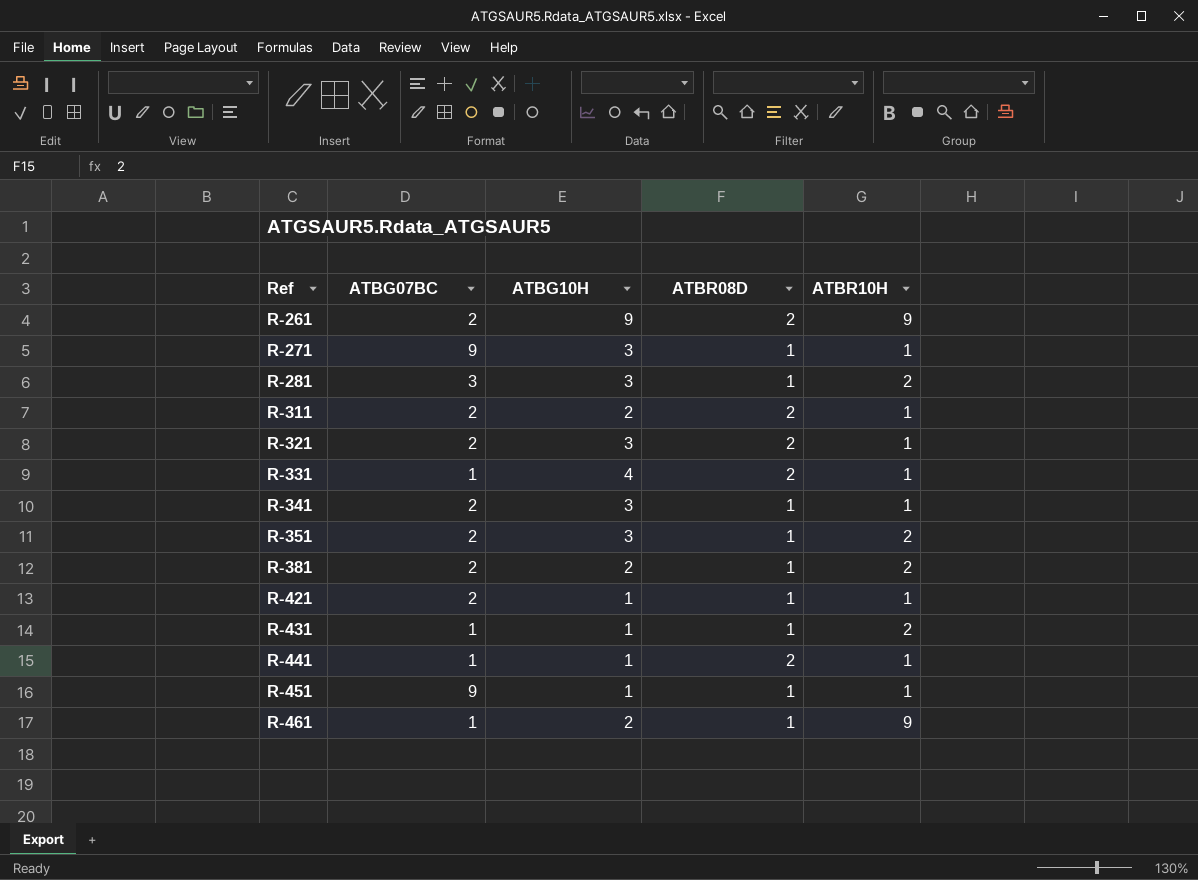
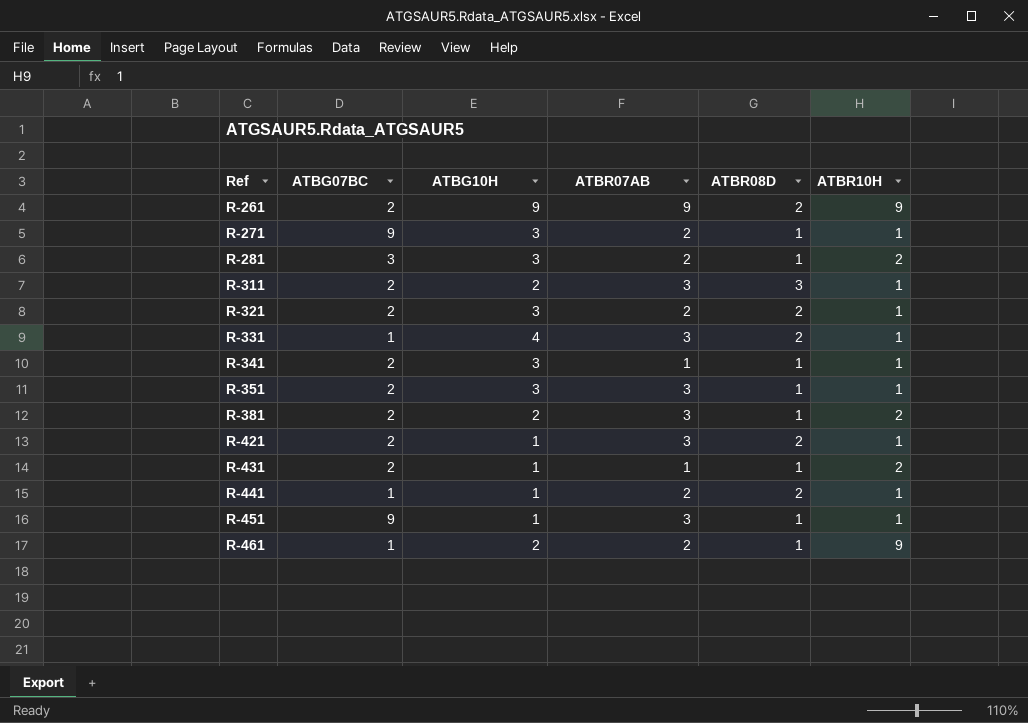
column ATBR07AB | position: none -> 4
R-311 | ATBR08D: 2 -> 3
R-351 | ATBR10H: 2 -> 1
R-421 | ATBR08D: 1 -> 2
R-431 | ATBG07BC: 1 -> 2

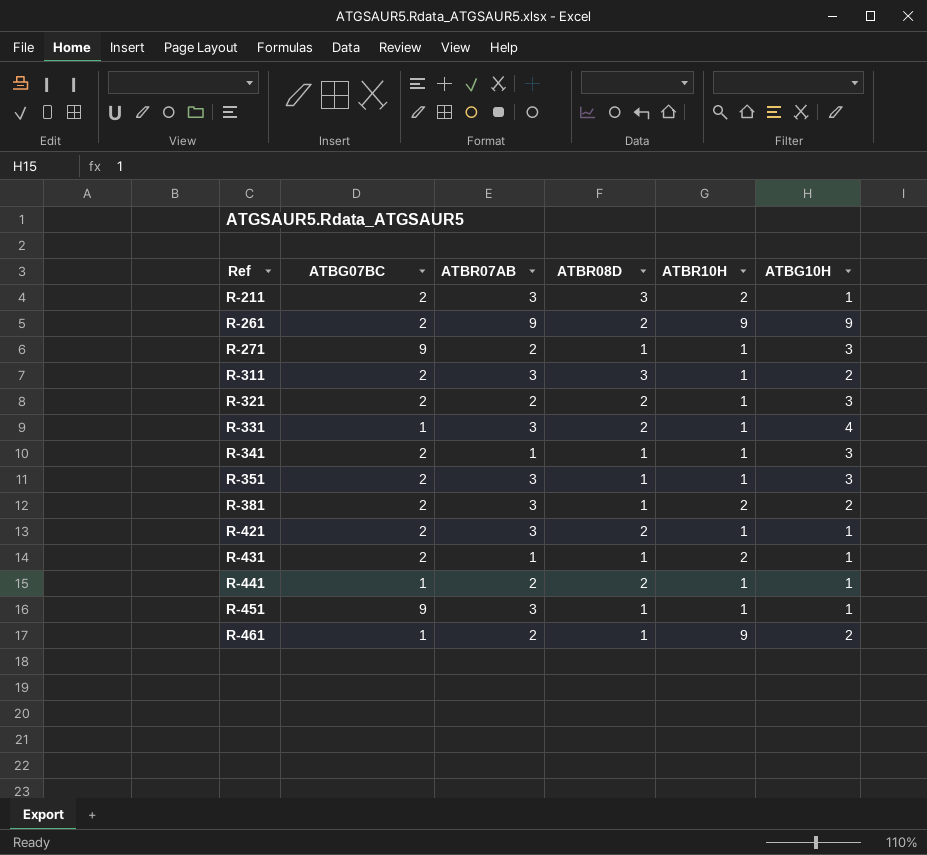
column ATBG10H | position: 3 -> 6
row R-281: 3 | 3 | 2 | 1 | 2 -> none
row R-211: none -> 2 | 3 | 3 | 2 | 1

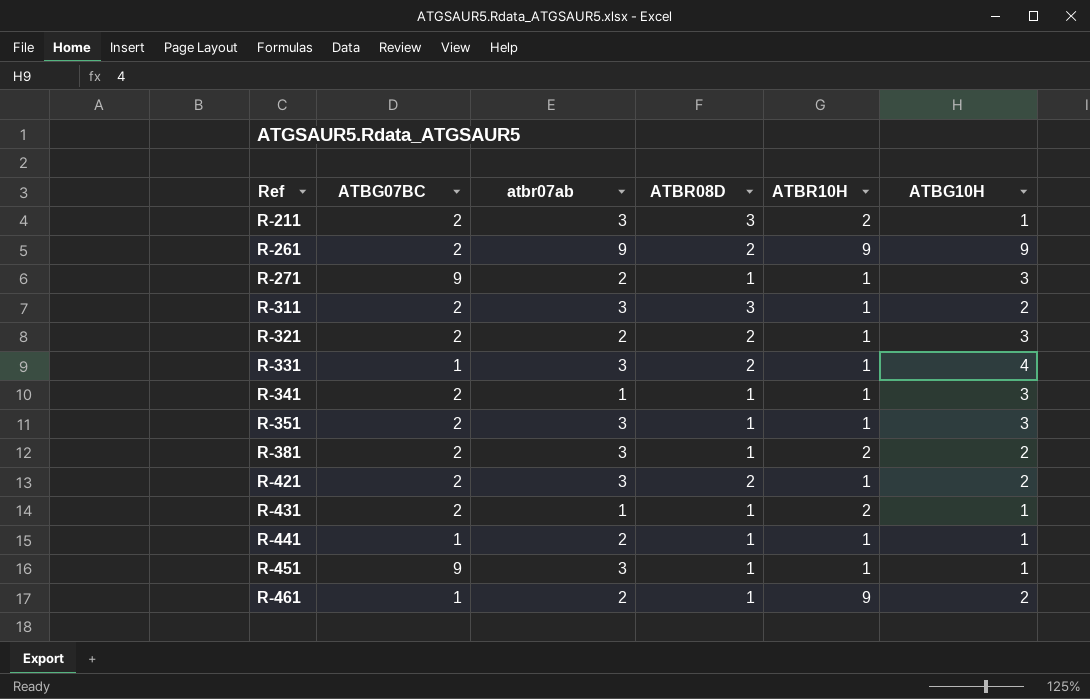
column name: ATBR07AB -> atbr07ab
R-421 | ATBG10H: 1 -> 2
R-441 | ATBR08D: 2 -> 1

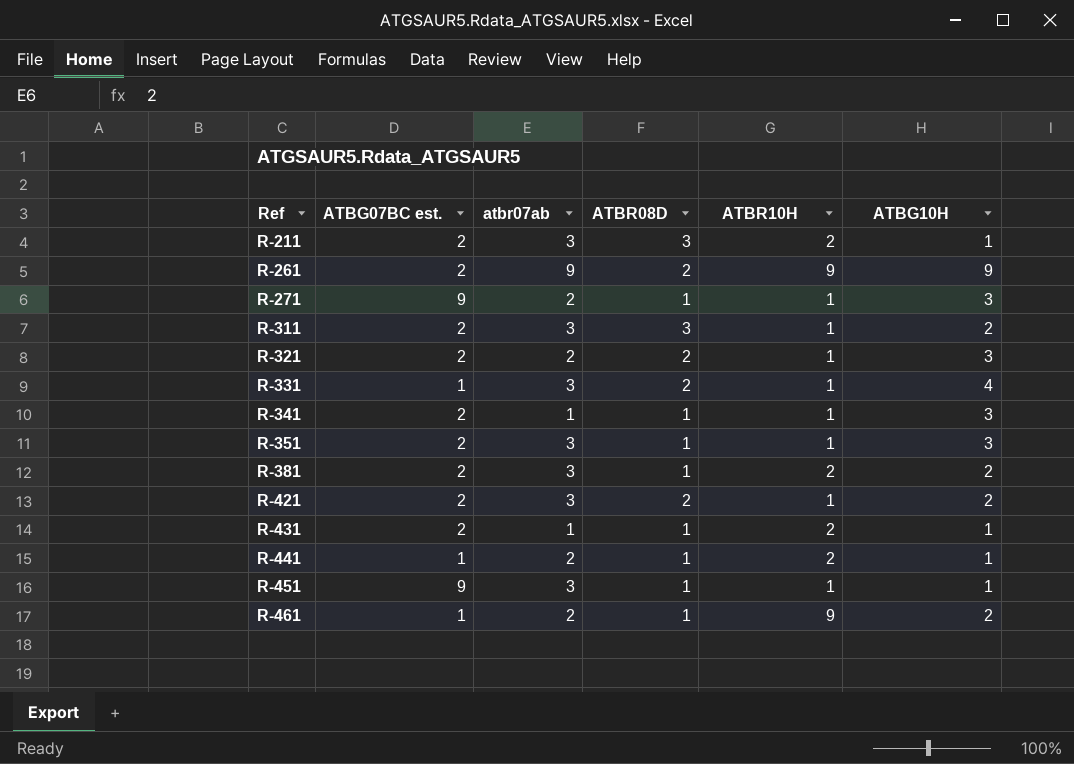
column name: ATBG07BC -> ATBG07BC est.
R-441 | ATBR10H: 1 -> 2

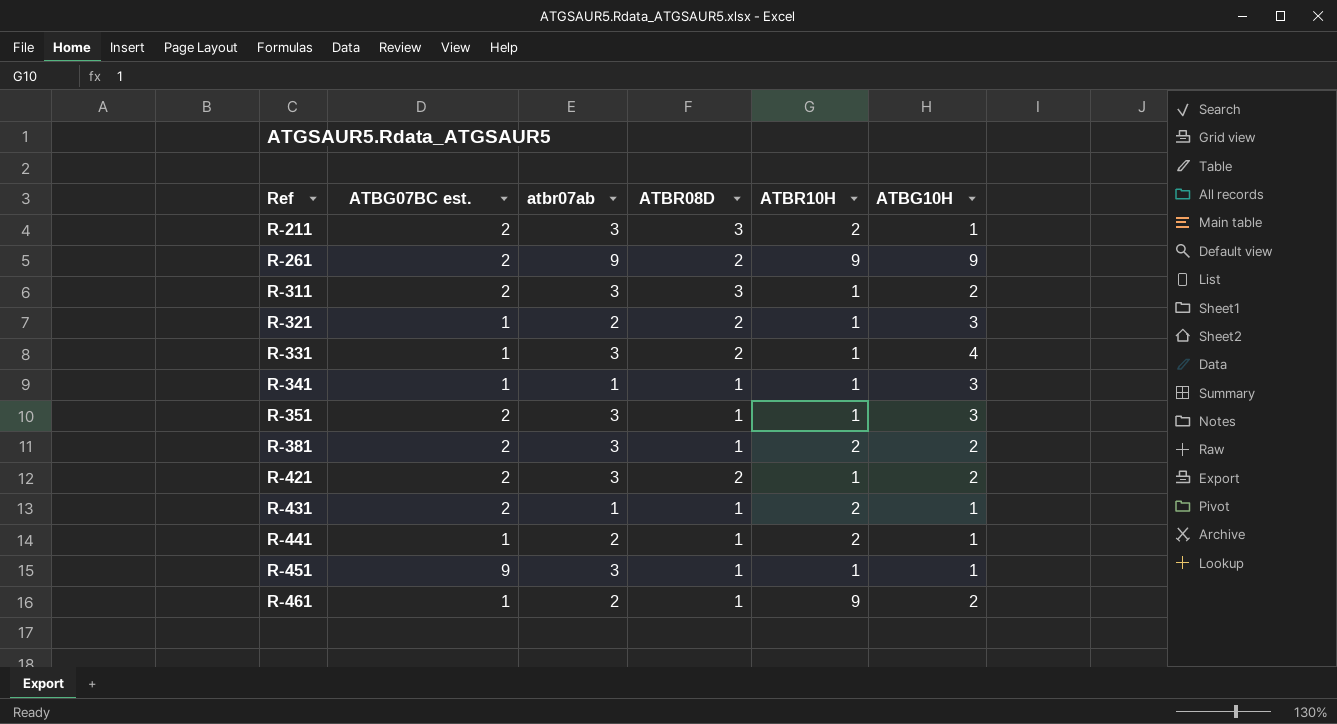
row R-271: 9 | 2 | 1 | 1 | 3 -> none
R-321 | ATBG07BC est.: 2 -> 1
R-341 | ATBG07BC est.: 2 -> 1

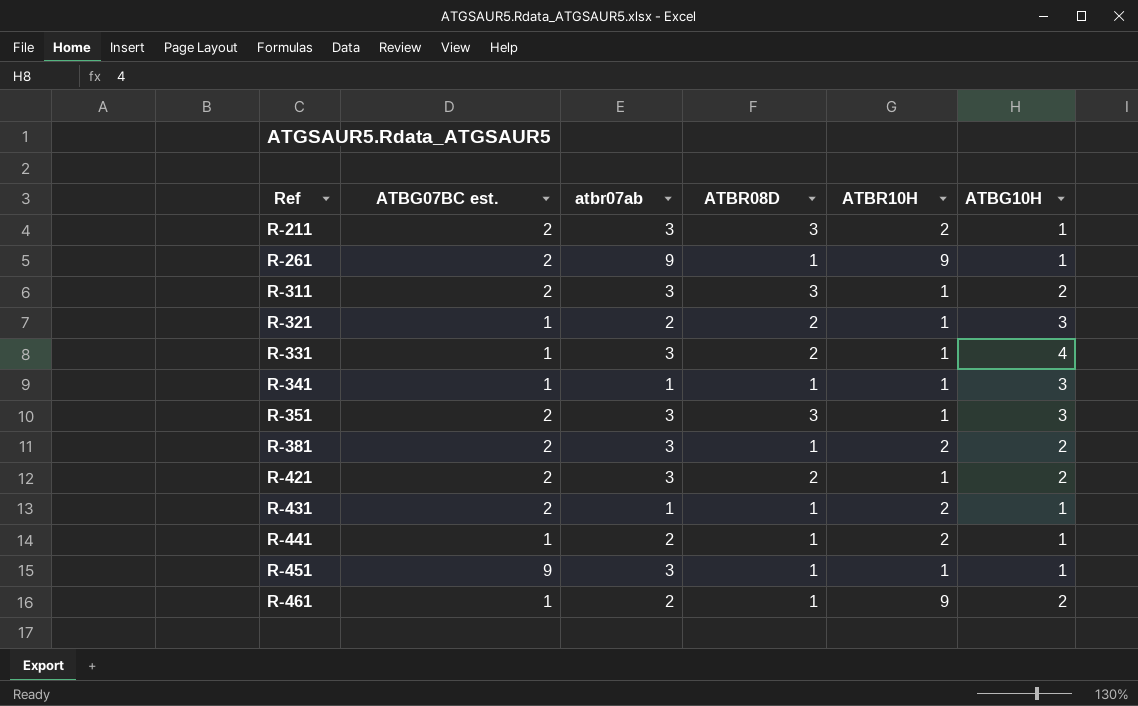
R-261 | ATBR08D: 2 -> 1
R-261 | ATBG10H: 9 -> 1
R-351 | ATBR08D: 1 -> 3

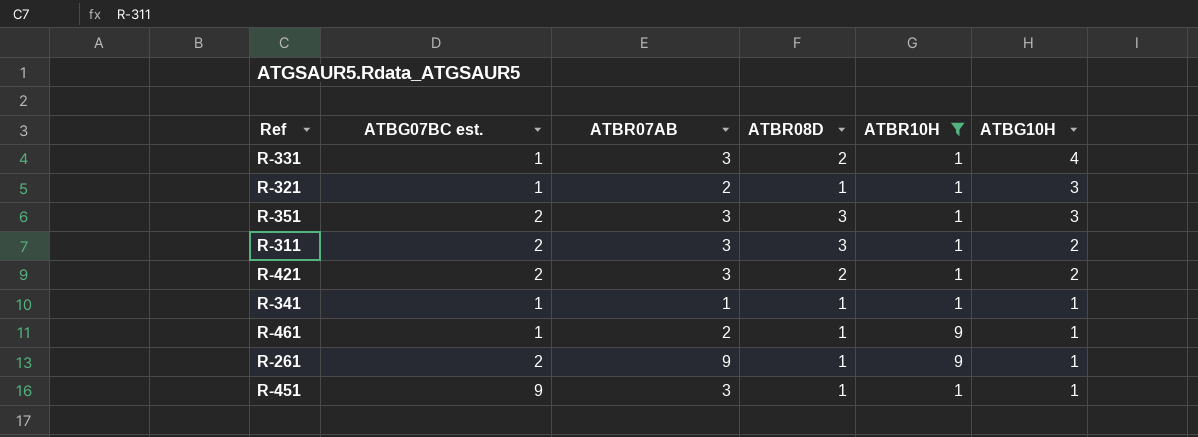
filter: none -> ATBR10H != 2
row order: Ref ascending -> ATBG10H descending
column name: atbr07ab -> ATBR07AB
R-321 | ATBR08D: 2 -> 1
R-341 | ATBG10H: 3 -> 1
R-461 | ATBG10H: 2 -> 1

